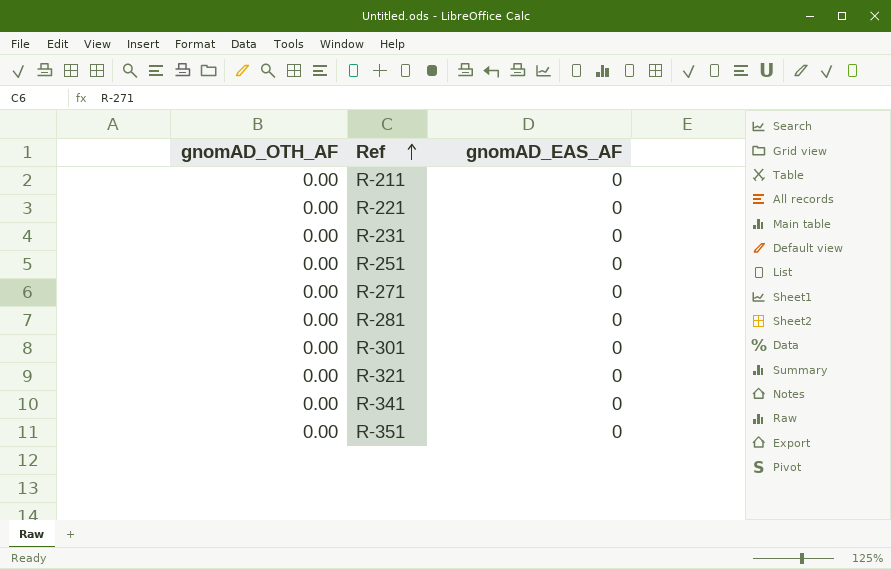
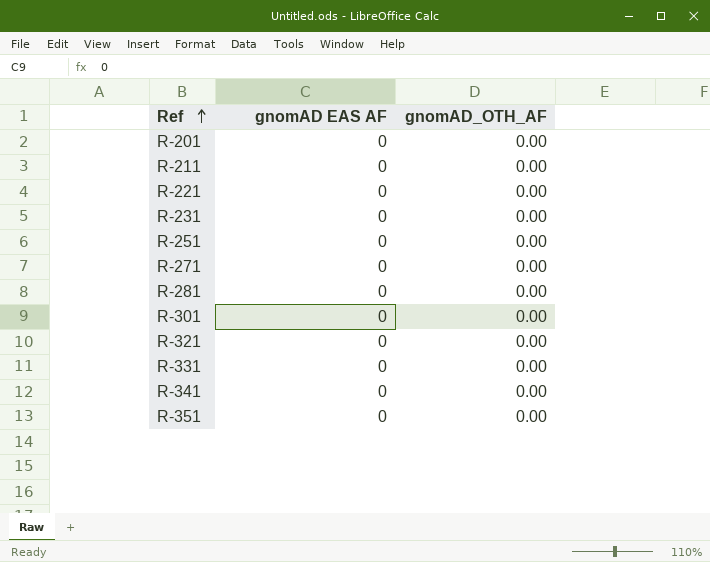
column name: gnomAD_EAS_AF -> gnomAD EAS AF
column gnomAD_OTH_AF | position: 1 -> 3
row R-201: none -> 0 | 0.00
row R-331: none -> 0 | 0.00

